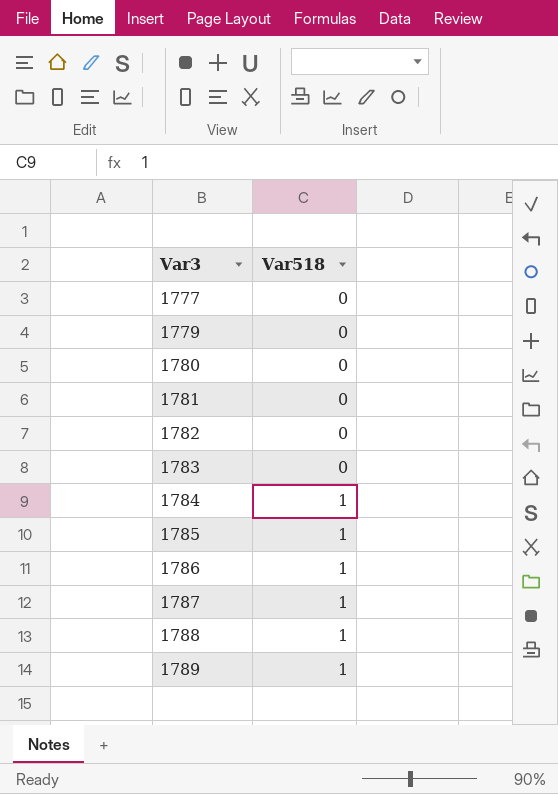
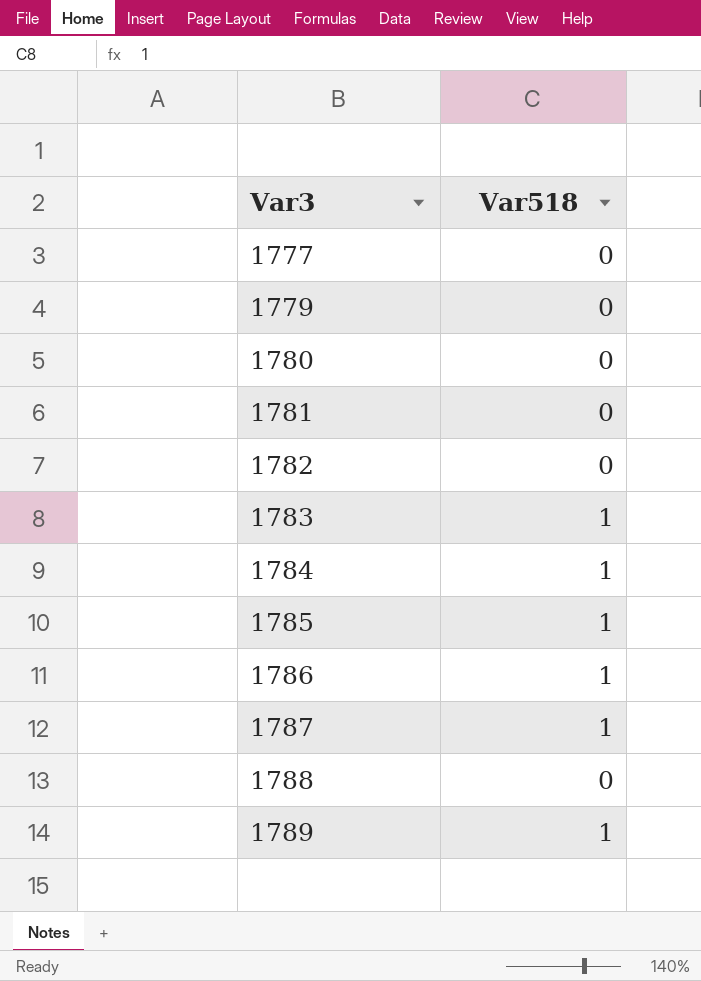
1783 | Var518: 0 -> 1
1788 | Var518: 1 -> 0

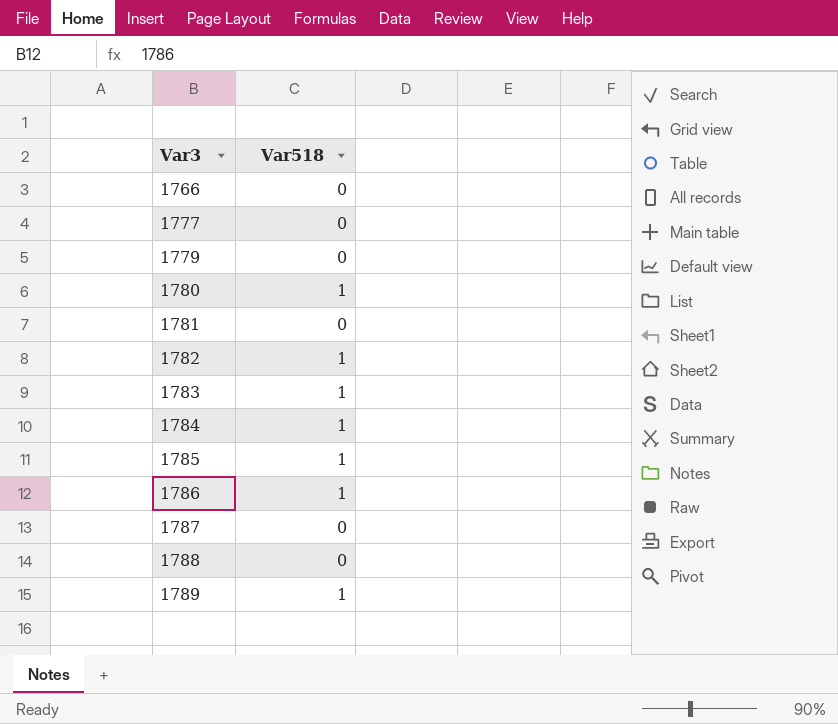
row 1766: none -> 0
1780 | Var518: 0 -> 1
1782 | Var518: 0 -> 1
1787 | Var518: 1 -> 0

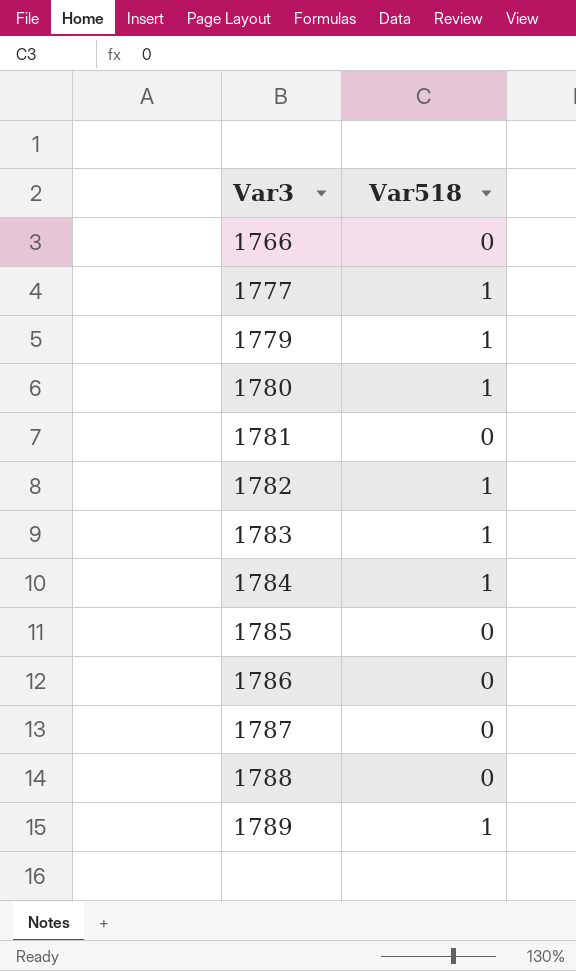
1777 | Var518: 0 -> 1
1779 | Var518: 0 -> 1
1785 | Var518: 1 -> 0
1786 | Var518: 1 -> 0

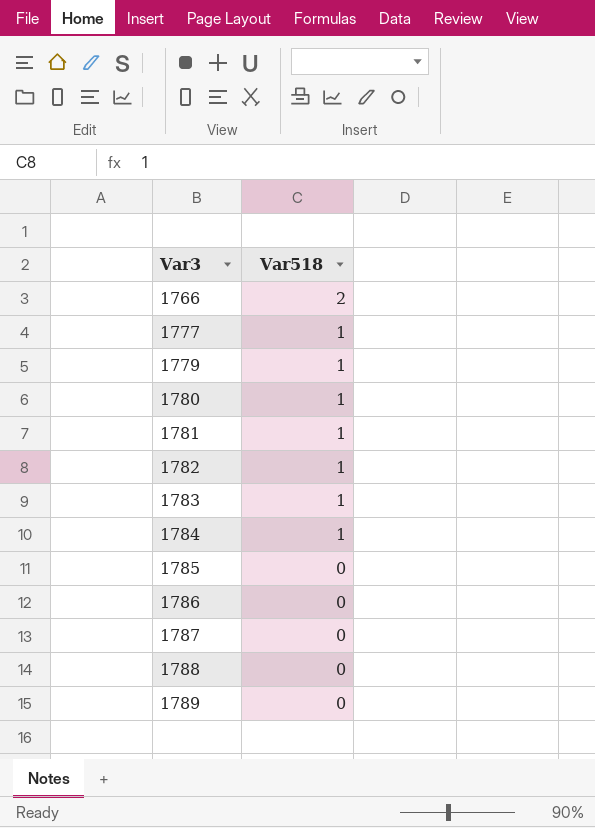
1766 | Var518: 0 -> 2
1781 | Var518: 0 -> 1
1789 | Var518: 1 -> 0

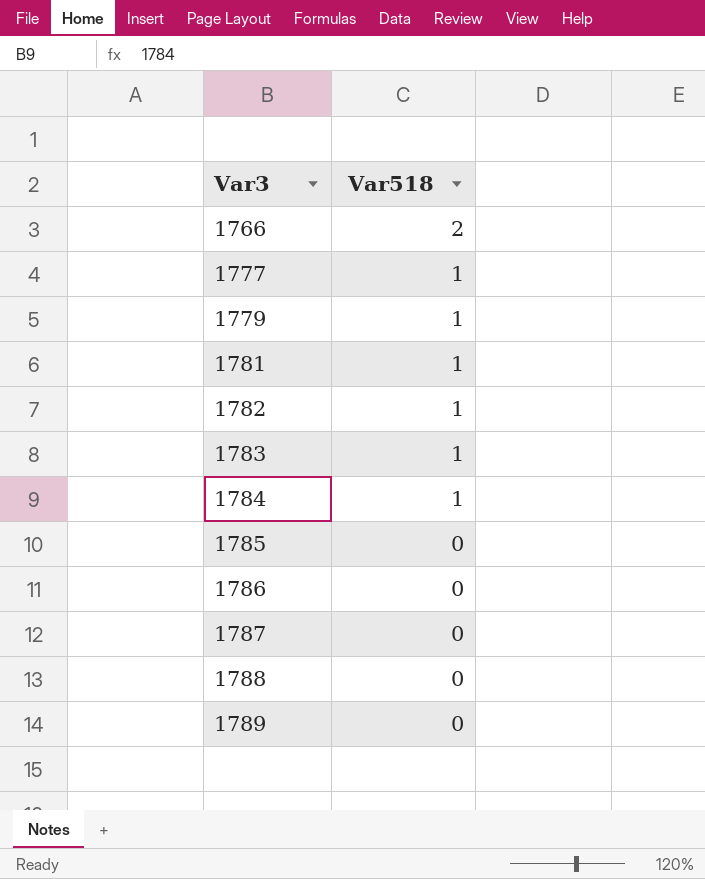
row 1780: 1 -> none

